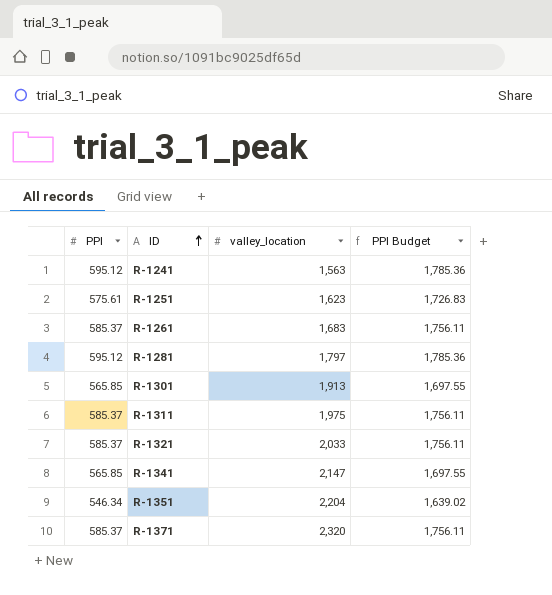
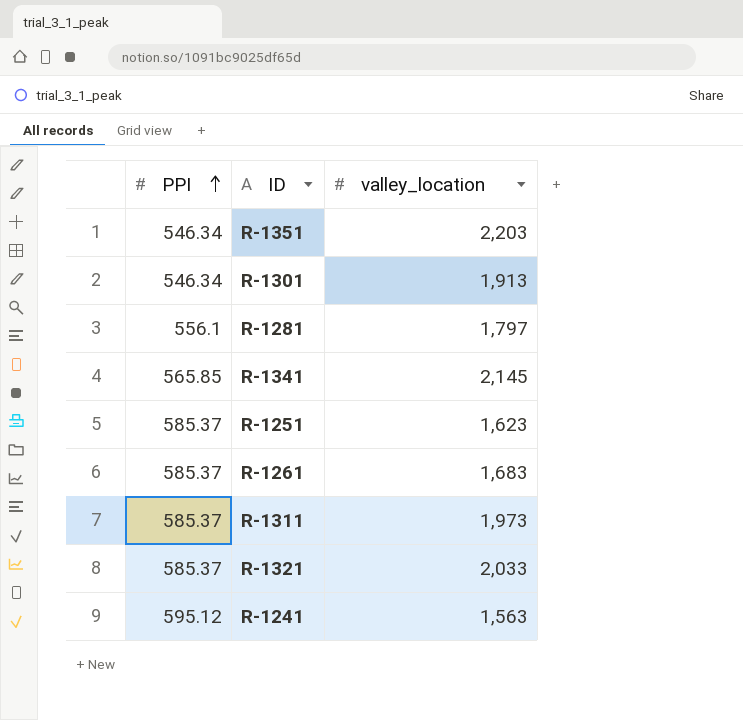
row order: ID ascending -> PPI ascending
column PPI Budget | formula: [PPI] * 3 -> none
row R-1371: 585.37 | 2,320 | 1,756.11 -> none
R-1351 | valley_location: 2,204 -> 2,203
R-1301 | PPI: 565.85 -> 546.34
R-1281 | PPI: 595.12 -> 556.1
R-1341 | valley_location: 2,147 -> 2,145
R-1251 | PPI: 575.61 -> 585.37
R-1311 | valley_location: 1,975 -> 1,973

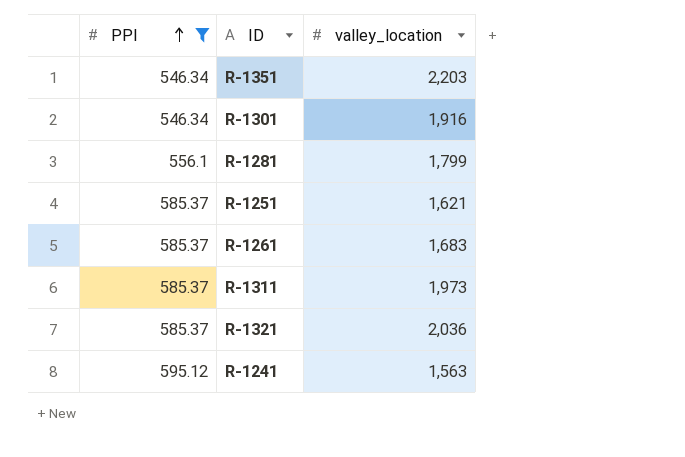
filter: none -> PPI != 565.85
R-1301 | valley_location: 1,913 -> 1,916
R-1281 | valley_location: 1,797 -> 1,799
R-1251 | valley_location: 1,623 -> 1,621
R-1321 | valley_location: 2,033 -> 2,036

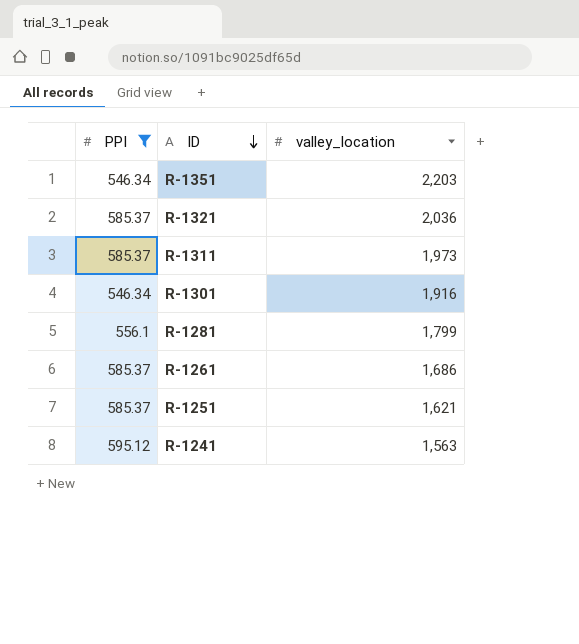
row order: PPI ascending -> ID descending
R-1261 | valley_location: 1,683 -> 1,686

